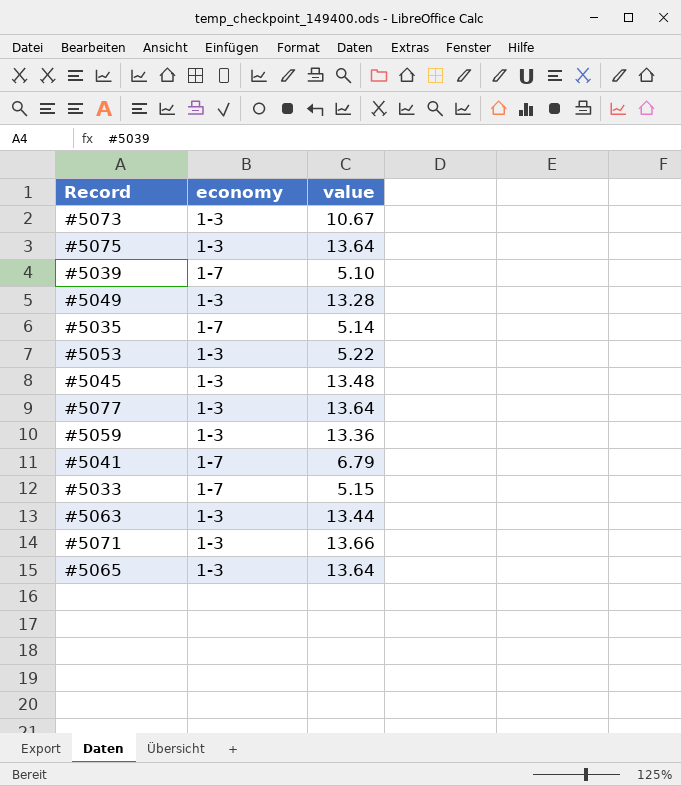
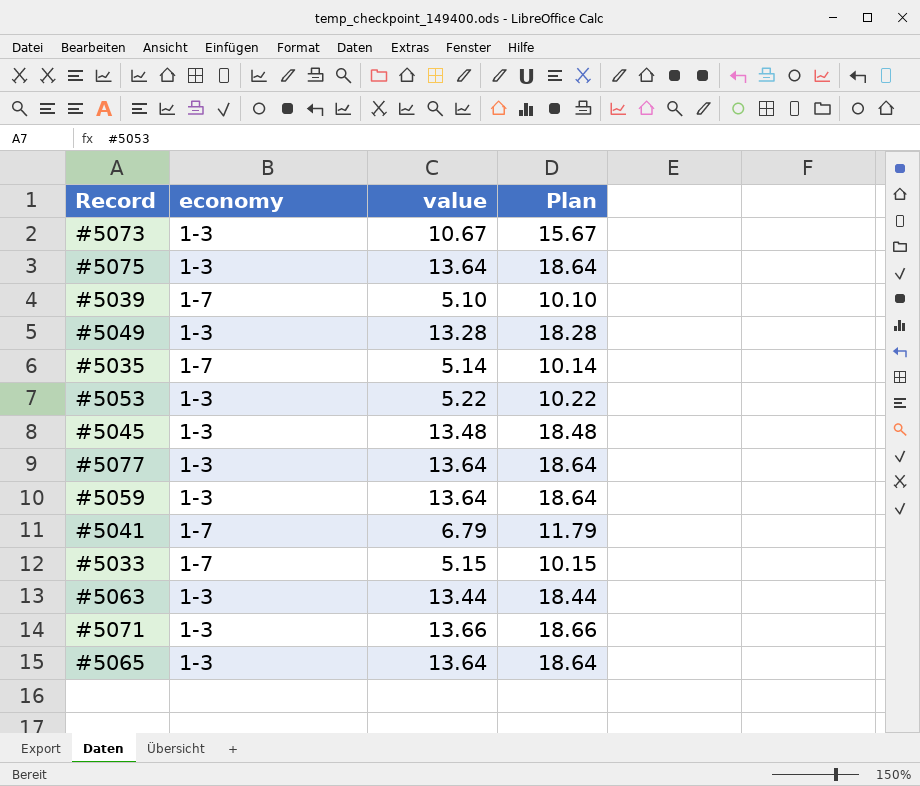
column Plan | formula: none -> [value] + 5
#5059 | value: 13.36 -> 13.64

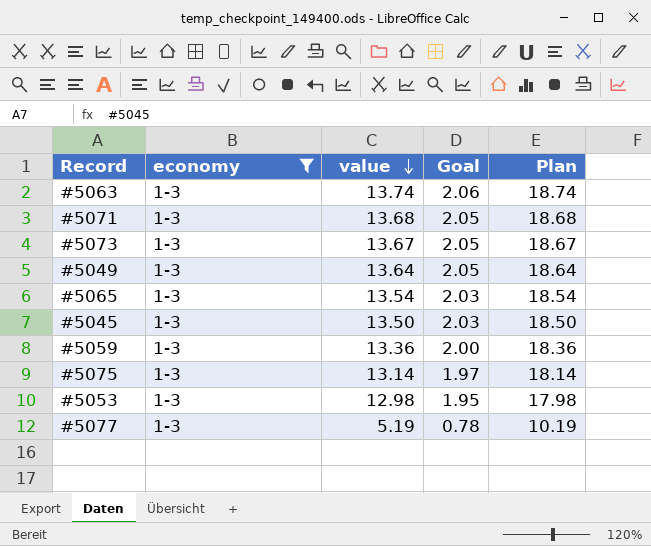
filter: none -> economy = 1-3
row order: none -> value descending
column Goal | formula: none -> [value] * 0.15
#5063 | value: 13.44 -> 13.74
#5063 | Plan: 18.44 -> 18.74
#5071 | value: 13.66 -> 13.68
#5071 | Plan: 18.66 -> 18.68
#5073 | value: 10.67 -> 13.67
#5073 | Plan: 15.67 -> 18.67
#5049 | value: 13.28 -> 13.64
#5049 | Plan: 18.28 -> 18.64
#5065 | value: 13.64 -> 13.54
#5065 | Plan: 18.64 -> 18.54
#5045 | value: 13.48 -> 13.50
#5045 | Plan: 18.48 -> 18.50
#5059 | value: 13.64 -> 13.36
#5059 | Plan: 18.64 -> 18.36
#5075 | value: 13.64 -> 13.14
#5075 | Plan: 18.64 -> 18.14
#5053 | value: 5.22 -> 12.98
#5053 | Plan: 10.22 -> 17.98
#5077 | value: 13.64 -> 5.19
#5077 | Plan: 18.64 -> 10.19

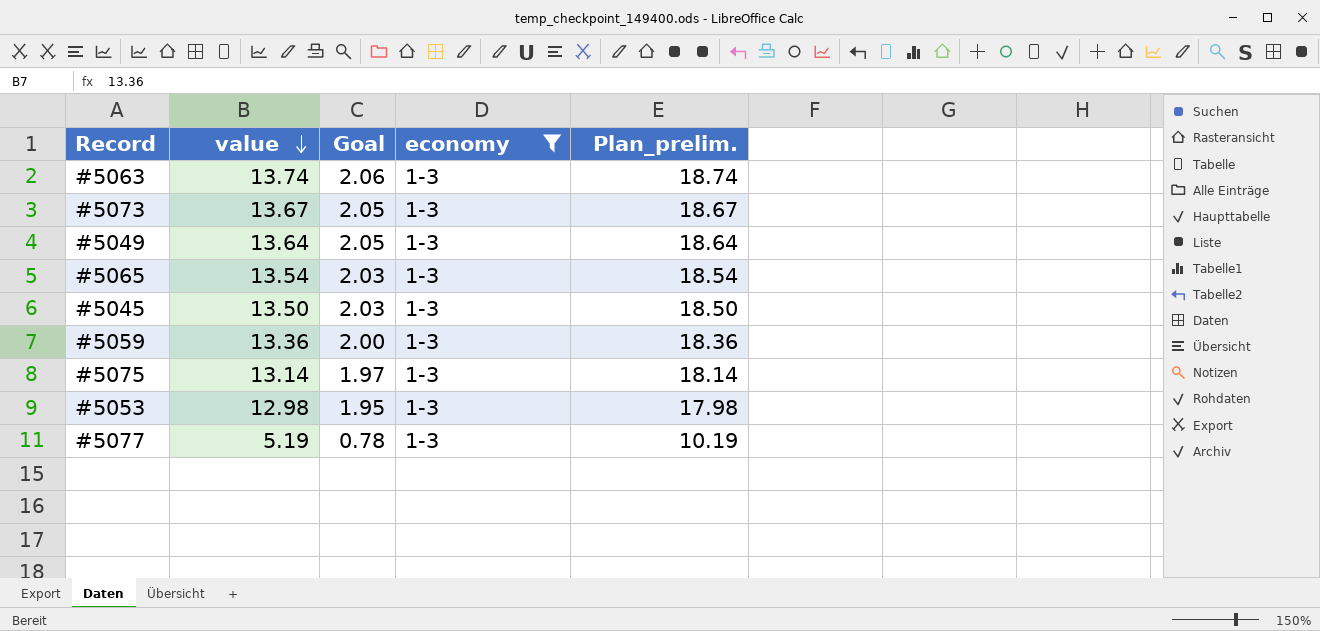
column economy | position: 2 -> 4
column name: Plan -> Plan_prelim.
row #5071: 1-3 | 13.68 | 2.05 | 18.68 -> none

